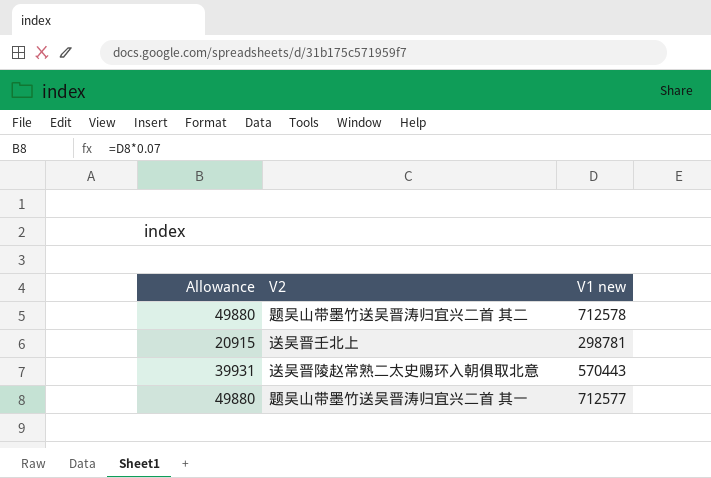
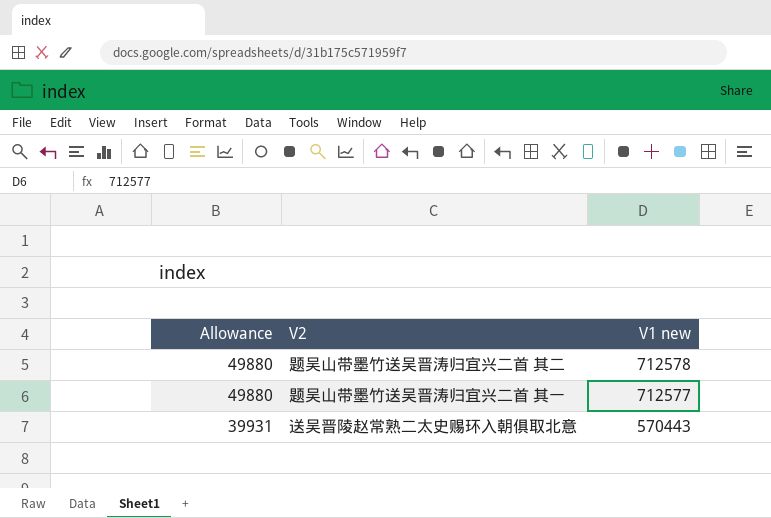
row order: none -> Allowance descending
row 送吴晋壬北上: 20915 | 298781 -> none

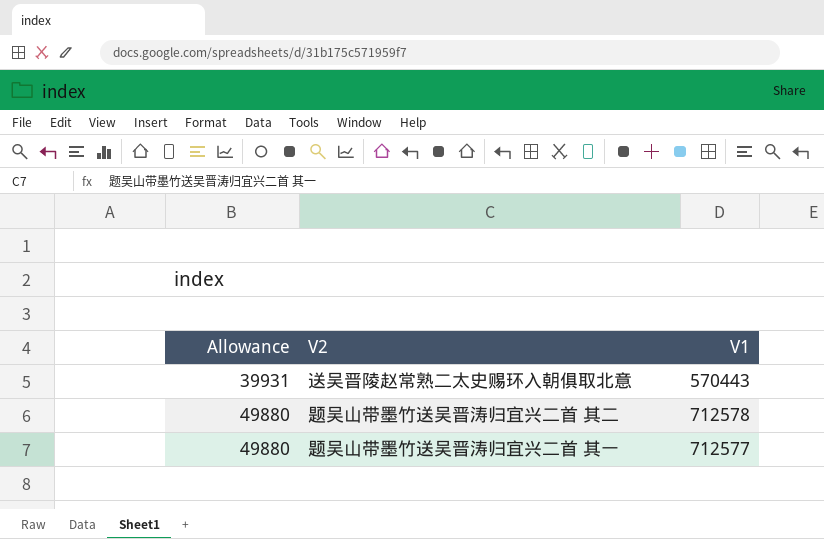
row order: Allowance descending -> Allowance ascending
column name: V1 new -> V1

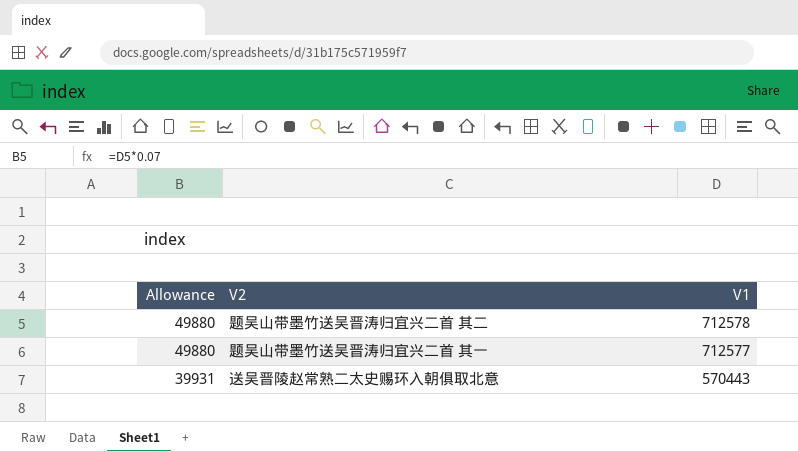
row order: Allowance ascending -> Allowance descending

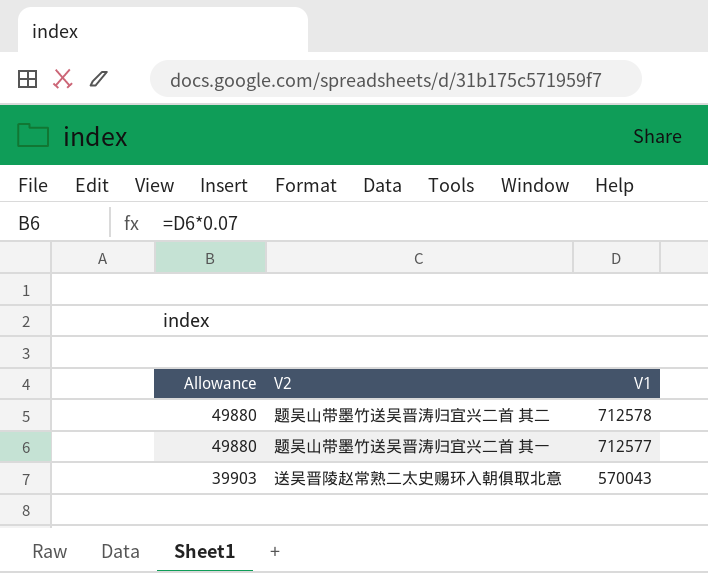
送吴晋陵赵常熟二太史赐环入朝俱取北意 | Allowance: 39931 -> 39903
送吴晋陵赵常熟二太史赐环入朝俱取北意 | V1: 570443 -> 570043

